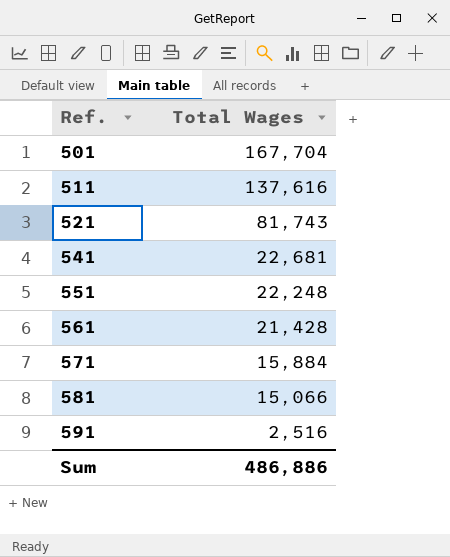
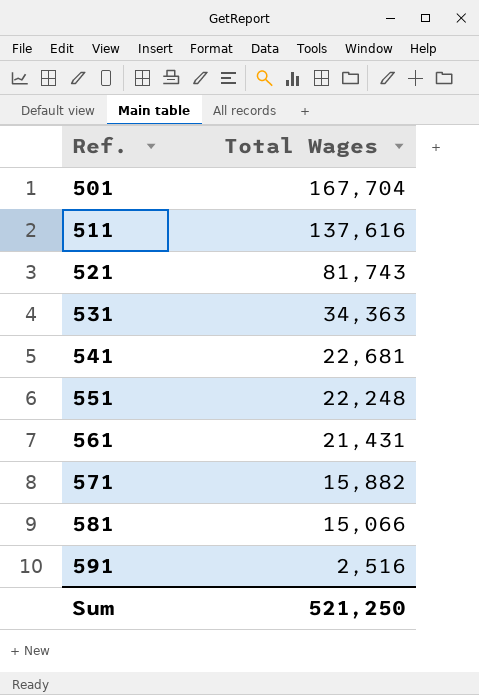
row 531: none -> 34,363
561 | Total Wages: 21,428 -> 21,431
571 | Total Wages: 15,884 -> 15,882
Sum | Total Wages: 486,886 -> 521,250

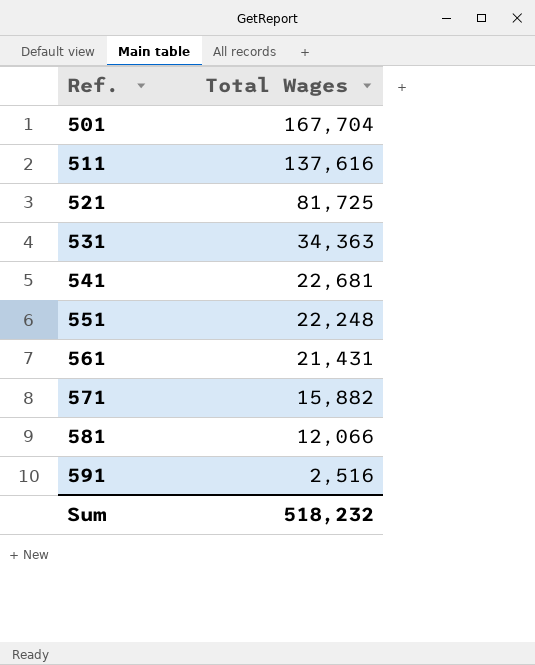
521 | Total Wages: 81,743 -> 81,725
581 | Total Wages: 15,066 -> 12,066
Sum | Total Wages: 521,250 -> 518,232

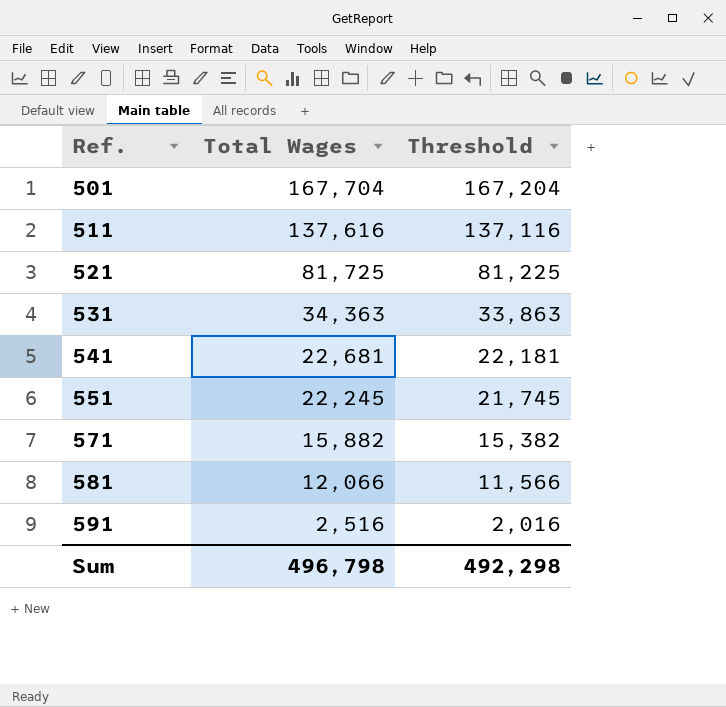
column Threshold | formula: none -> [Total Wages] - 500
row 561: 21,431 -> none
551 | Total Wages: 22,248 -> 22,245
Sum | Total Wages: 518,232 -> 496,798

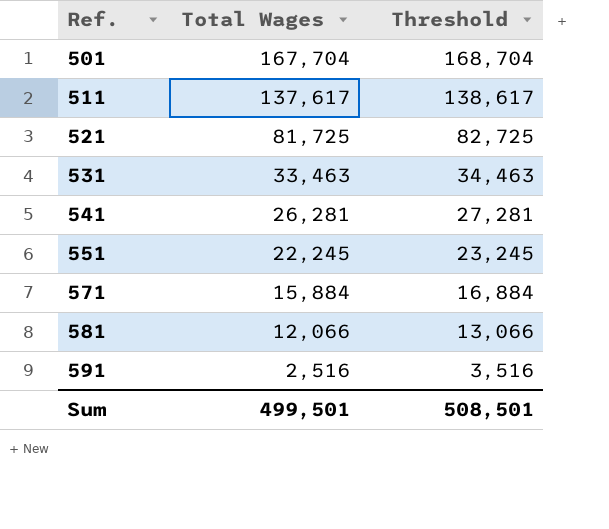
column Threshold | formula: [Total Wages] - 500 -> [Total Wages] + 1000
511 | Total Wages: 137,616 -> 137,617
531 | Total Wages: 34,363 -> 33,463
541 | Total Wages: 22,681 -> 26,281
571 | Total Wages: 15,882 -> 15,884
Sum | Total Wages: 496,798 -> 499,501
Sum | Threshold: 492,298 -> 508,501

